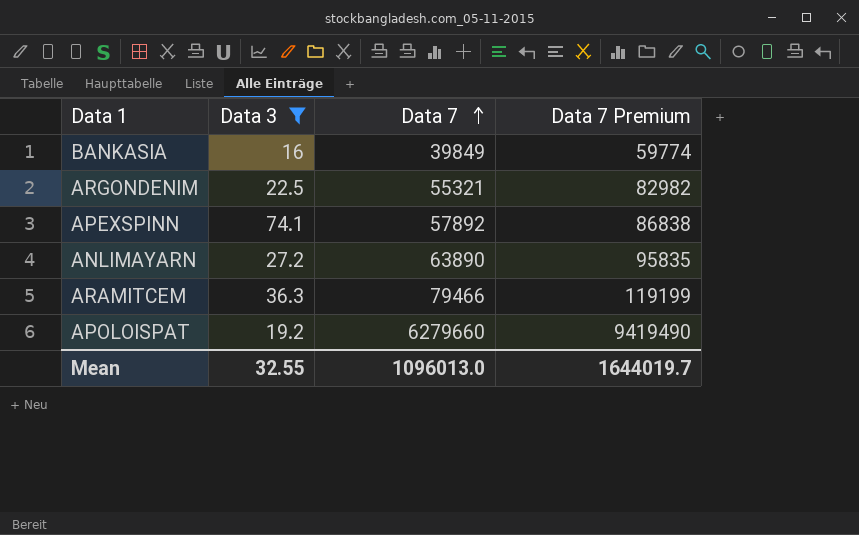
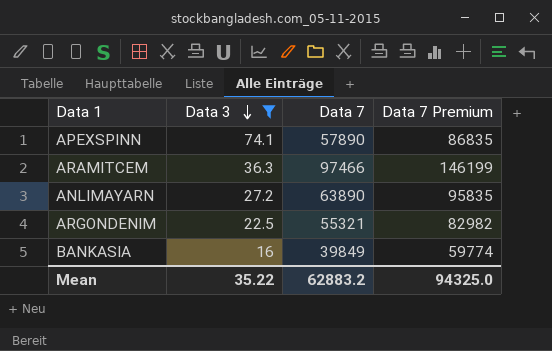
row order: Data 7 ascending -> Data 3 descending
row APOLOISPAT: 19.2 | 6279660 | 9419490 -> none
APEXSPINN | Data 7: 57892 -> 57890
APEXSPINN | Data 7 Premium: 86838 -> 86835
ARAMITCEM | Data 7: 79466 -> 97466
ARAMITCEM | Data 7 Premium: 119199 -> 146199
Mean | Data 3: 32.55 -> 35.22
Mean | Data 7: 1096013.0 -> 62883.2
Mean | Data 7 Premium: 1644019.7 -> 94325.0

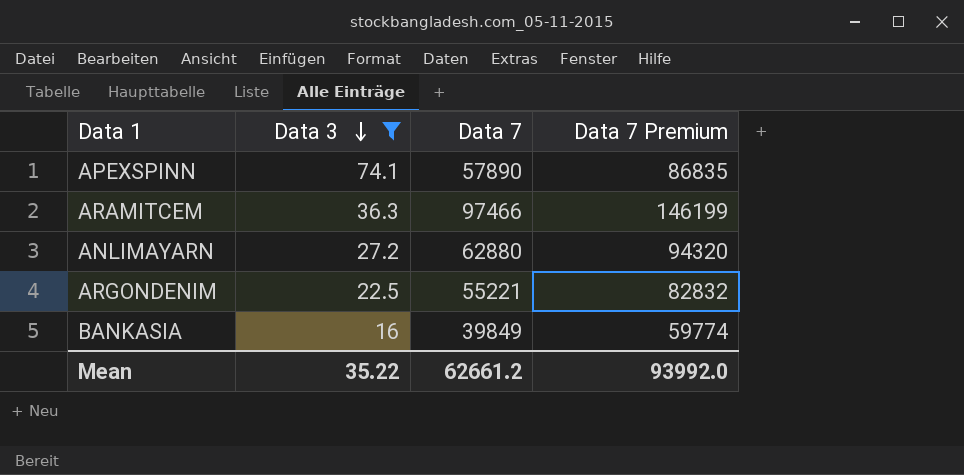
ANLIMAYARN | Data 7: 63890 -> 62880
ANLIMAYARN | Data 7 Premium: 95835 -> 94320
ARGONDENIM | Data 7: 55321 -> 55221
ARGONDENIM | Data 7 Premium: 82982 -> 82832
Mean | Data 7: 62883.2 -> 62661.2
Mean | Data 7 Premium: 94325.0 -> 93992.0

